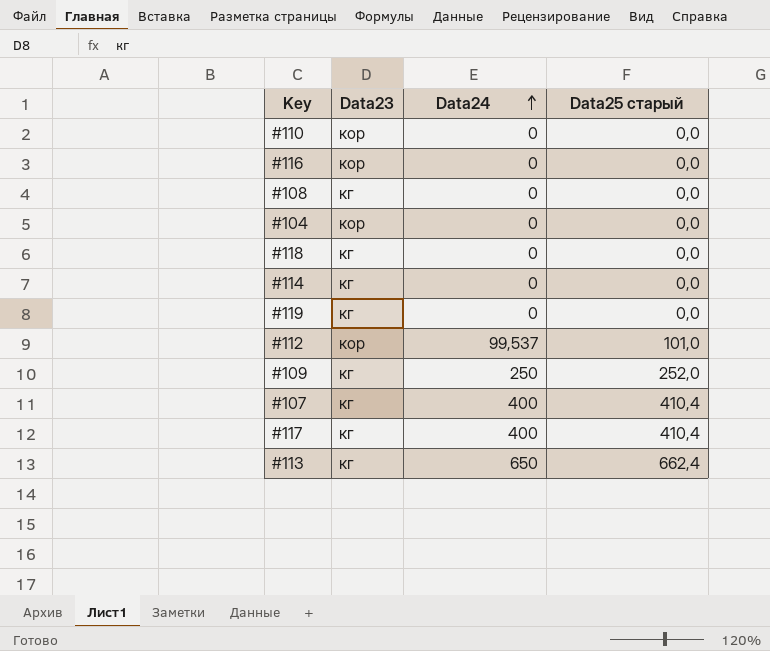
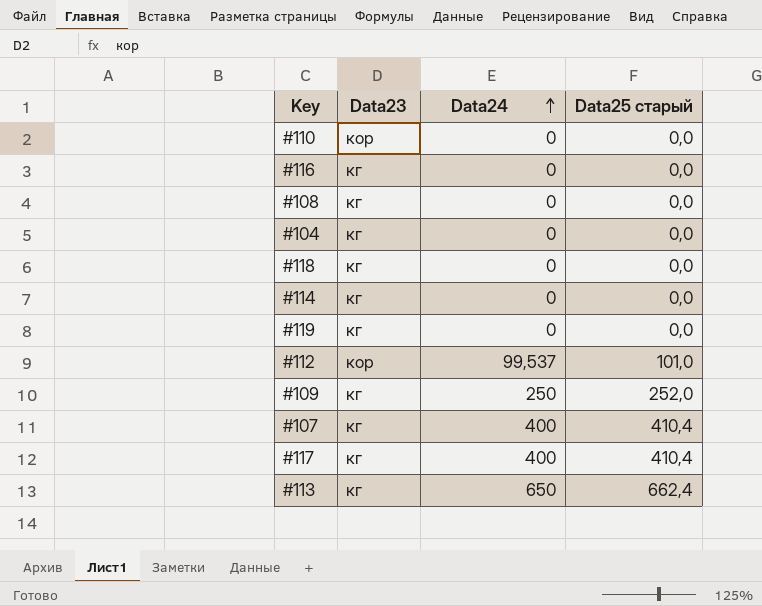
#116 | Data23: кор -> кг
#104 | Data23: кор -> кг

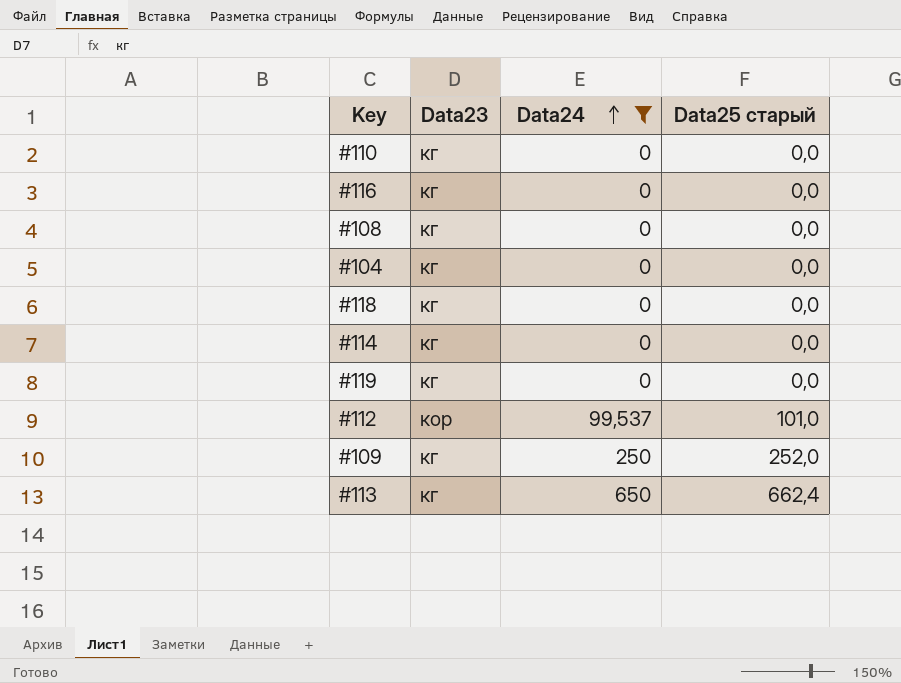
filter: none -> Data24 != 400
#110 | Data23: кор -> кг

